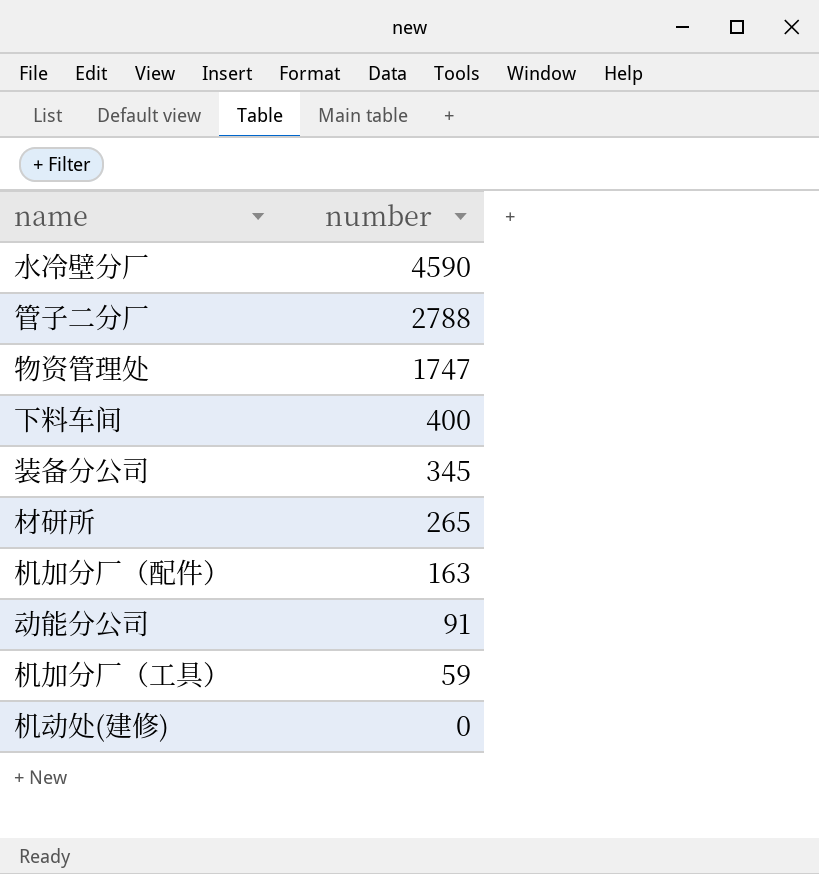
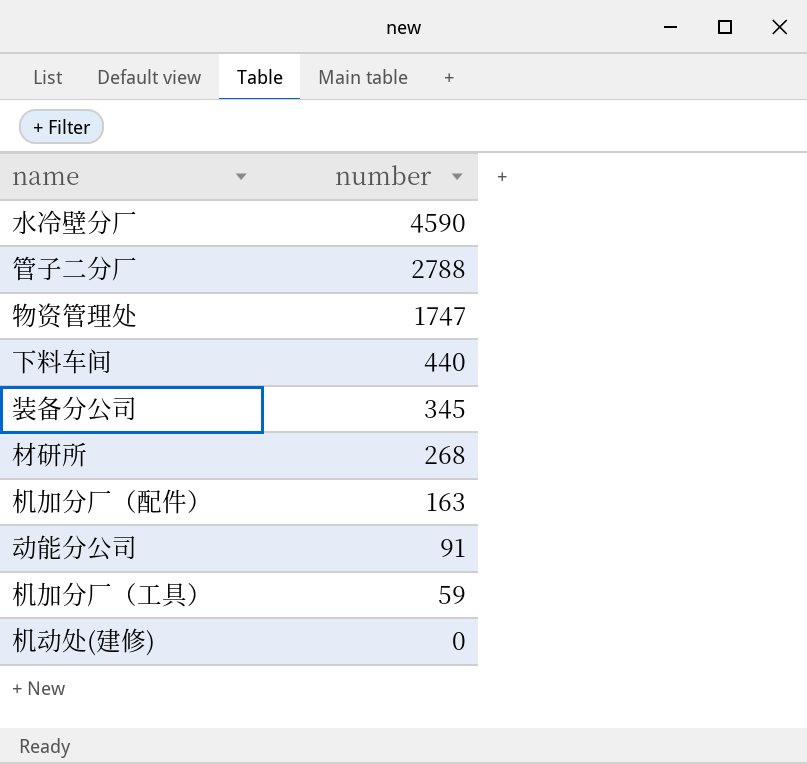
下料车间 | number: 400 -> 440
材研所 | number: 265 -> 268

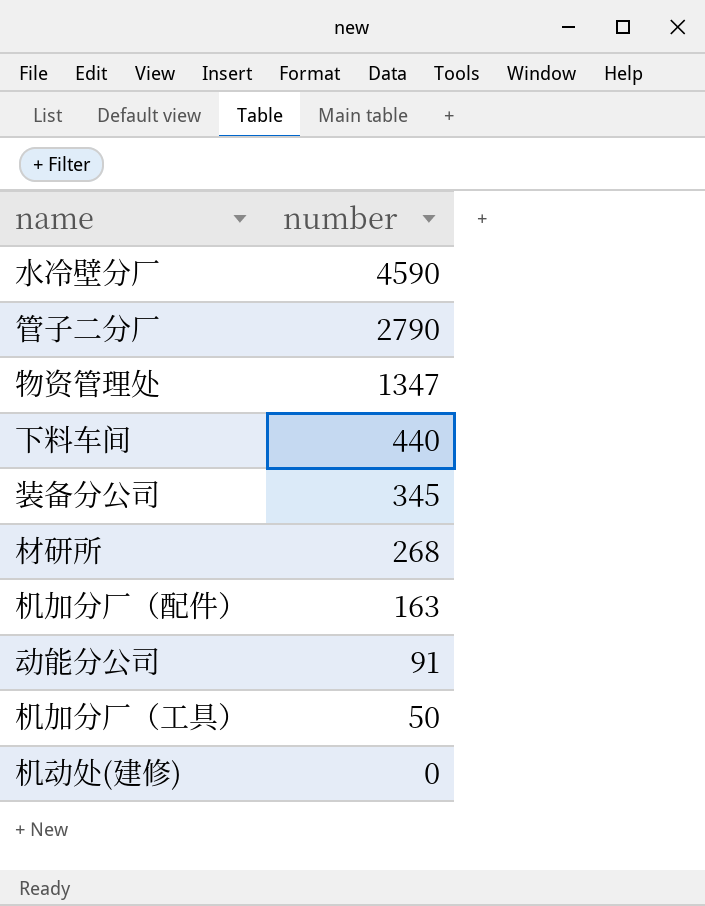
管子二分厂 | number: 2788 -> 2790
物资管理处 | number: 1747 -> 1347
机加分厂（工具） | number: 59 -> 50

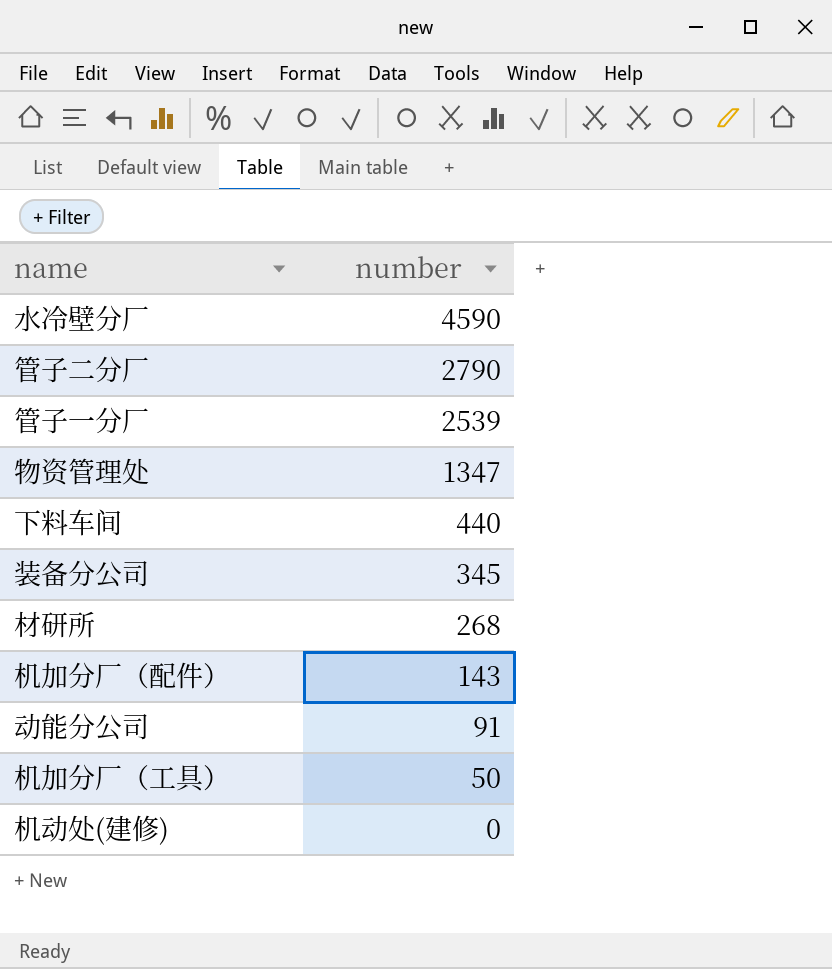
row 管子一分厂: none -> 2539
机加分厂（配件） | number: 163 -> 143

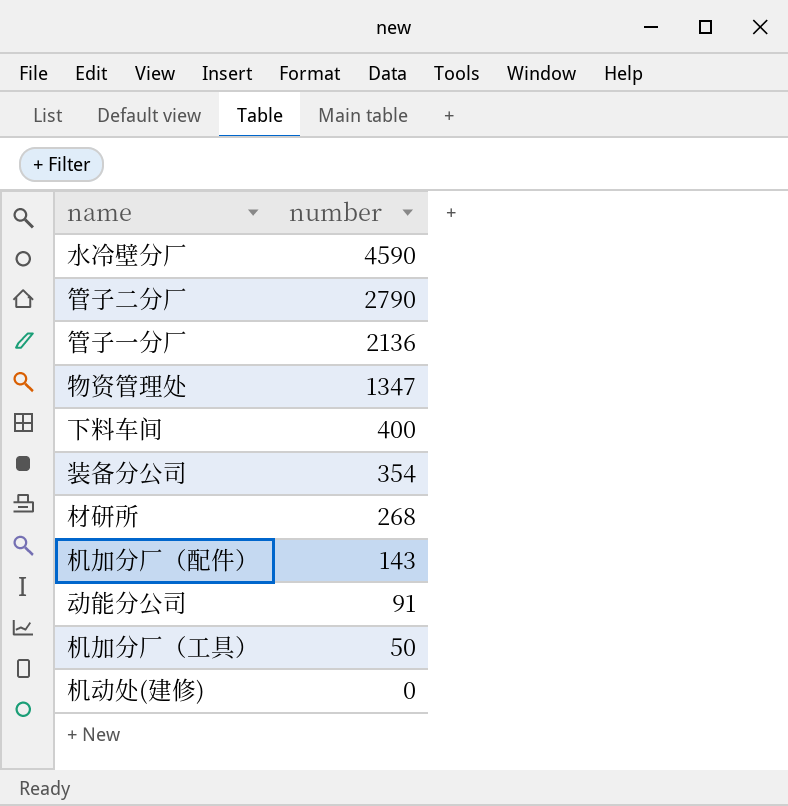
管子一分厂 | number: 2539 -> 2136
下料车间 | number: 440 -> 400
装备分公司 | number: 345 -> 354

